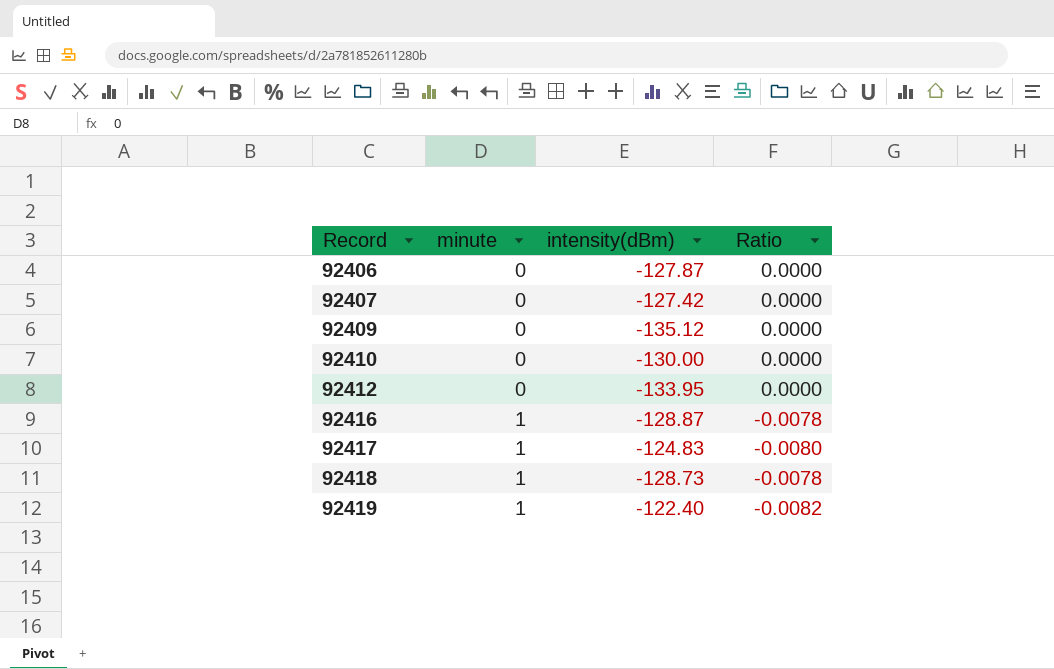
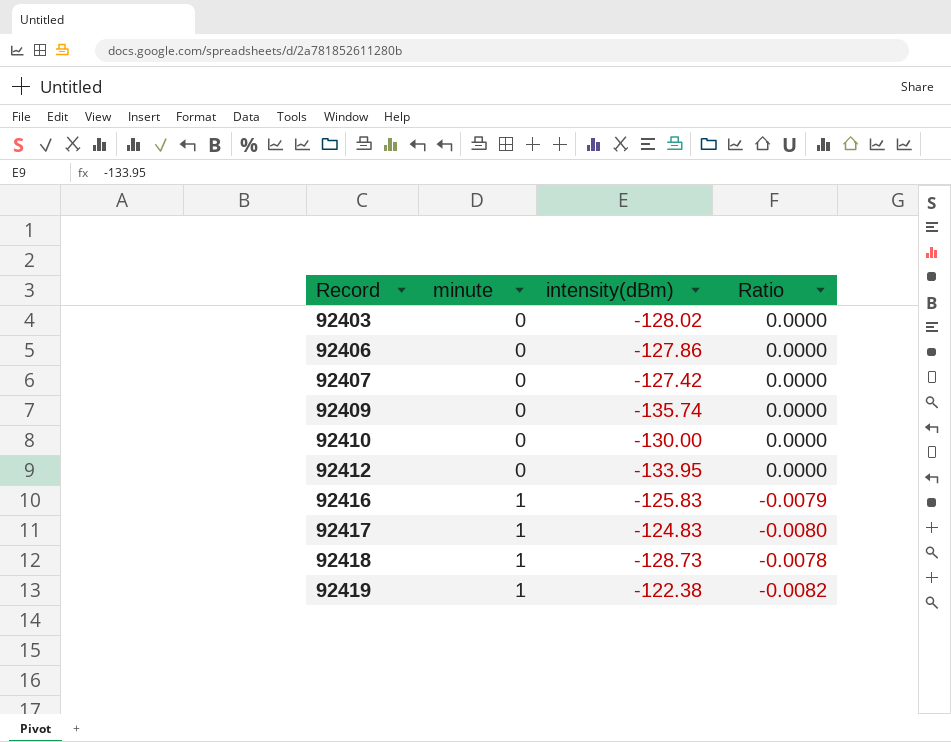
row 92403: none -> 0 | -128.02 | 0.0000
92406 | intensity(dBm): -127.87 -> -127.86
92409 | intensity(dBm): -135.12 -> -135.74
92416 | intensity(dBm): -128.87 -> -125.83
92416 | Ratio: -0.0078 -> -0.0079
92419 | intensity(dBm): -122.40 -> -122.38

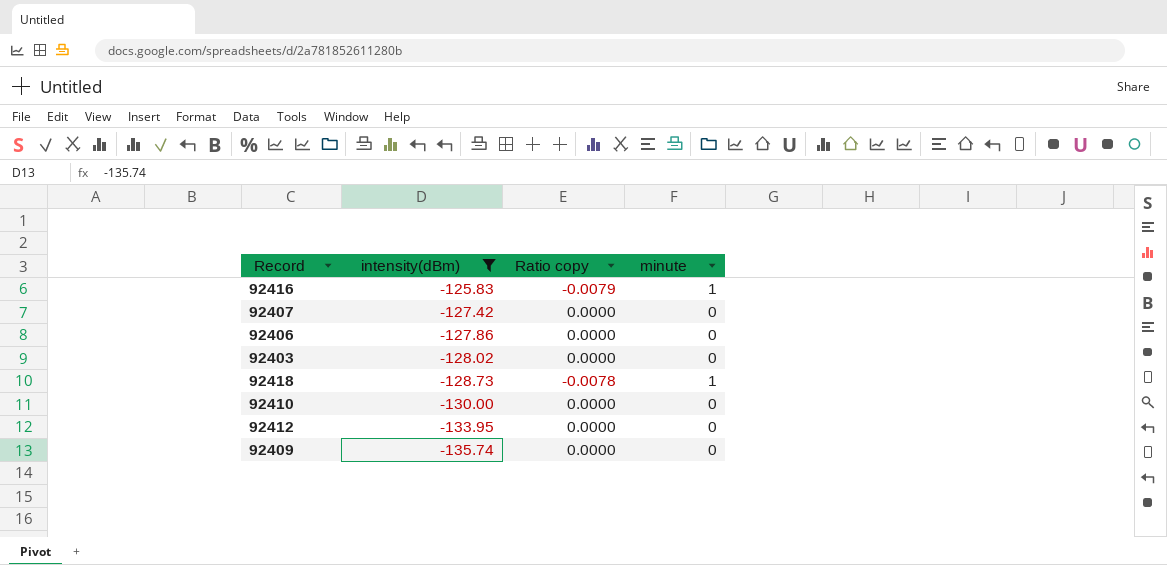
filter: none -> intensity(dBm) <= -125.83
row order: Record ascending -> intensity(dBm) descending
column name: Ratio -> Ratio copy
column minute | position: 2 -> 4

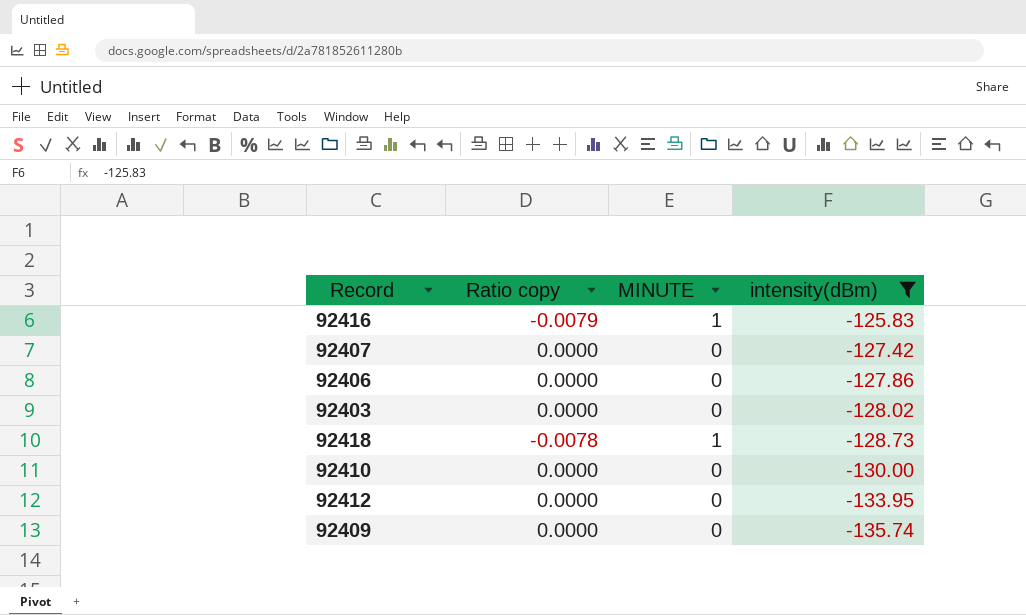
column name: minute -> MINUTE
column intensity(dBm) | position: 2 -> 4

